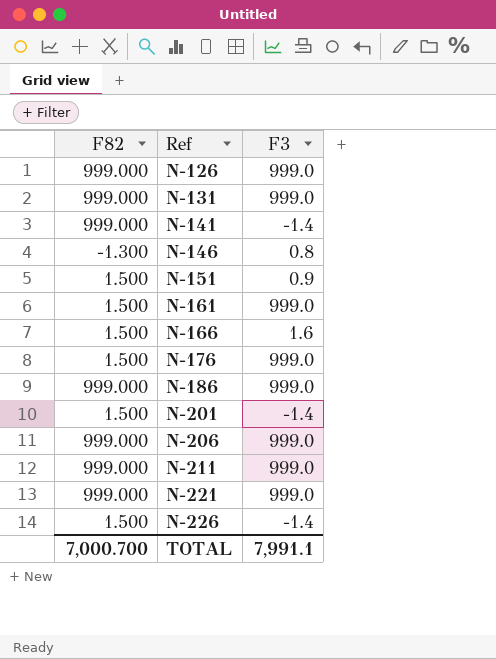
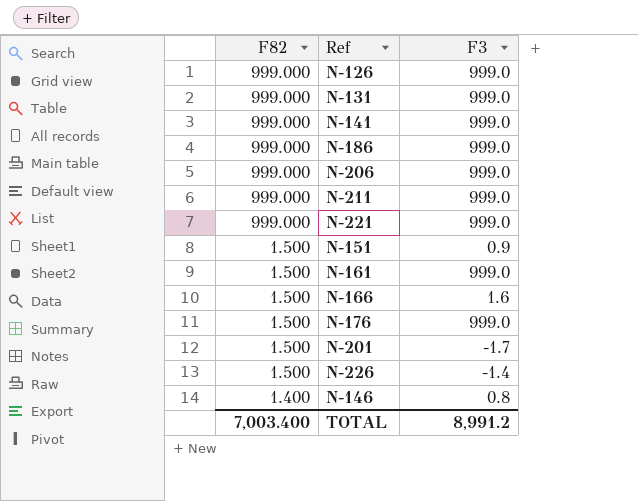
row order: Ref ascending -> F82 descending
N-141 | F3: -1.4 -> 999.0
N-201 | F3: -1.4 -> -1.7
N-146 | F82: -1.300 -> 1.400
TOTAL | F82: 7,000.700 -> 7,003.400
TOTAL | F3: 7,991.1 -> 8,991.2

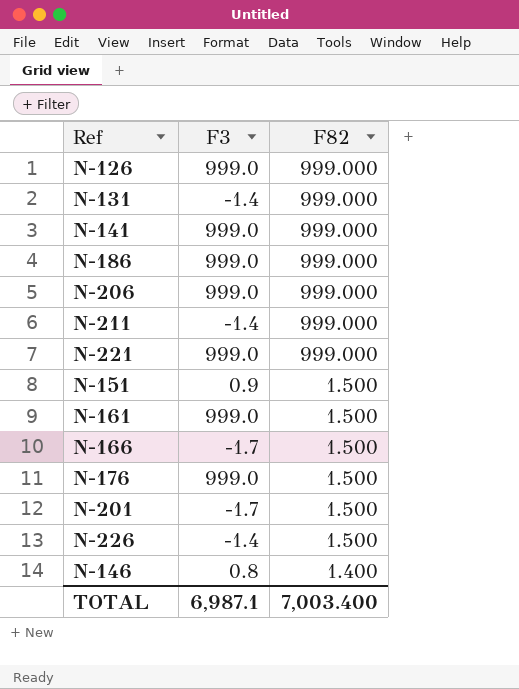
column F82 | position: 1 -> 3
N-131 | F3: 999.0 -> -1.4
N-211 | F3: 999.0 -> -1.4
N-166 | F3: 1.6 -> -1.7
TOTAL | F3: 8,991.2 -> 6,987.1

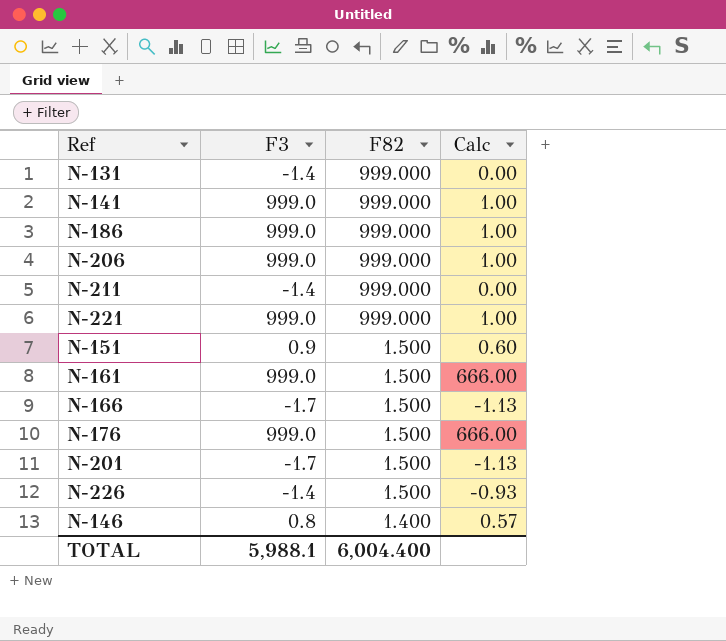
column Calc | formula: none -> [F3] / [F82]
row N-126: 999.0 | 999.000 -> none
TOTAL | F3: 6,987.1 -> 5,988.1
TOTAL | F82: 7,003.400 -> 6,004.400

